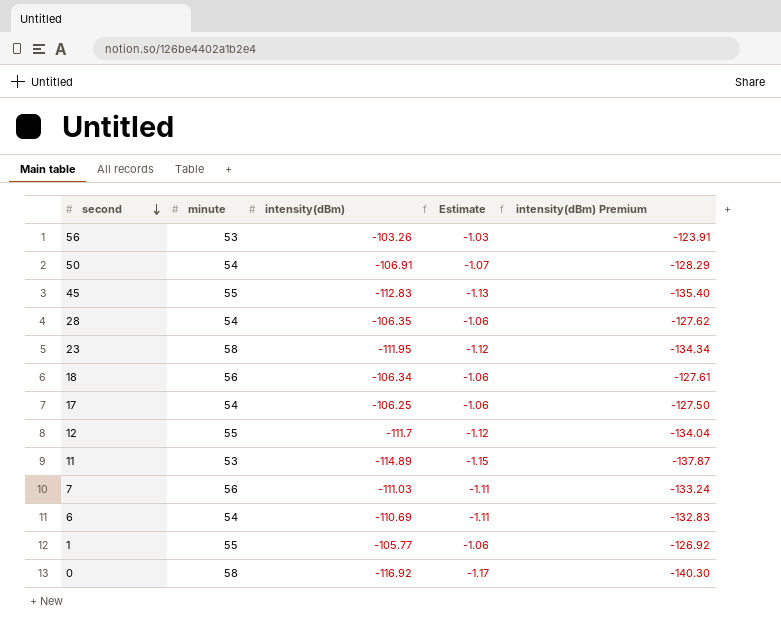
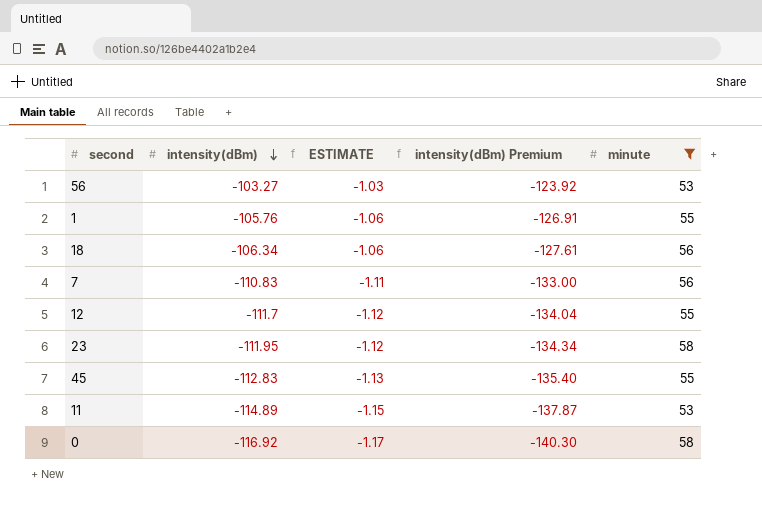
filter: none -> minute != 54
row order: second descending -> intensity(dBm) descending
column name: Estimate -> ESTIMATE
column minute | position: 2 -> 5
56 | intensity(dBm): -103.26 -> -103.27
56 | intensity(dBm) Premium: -123.91 -> -123.92
1 | intensity(dBm): -105.77 -> -105.76
1 | intensity(dBm) Premium: -126.92 -> -126.91
7 | intensity(dBm): -111.03 -> -110.83
7 | intensity(dBm) Premium: -133.24 -> -133.00

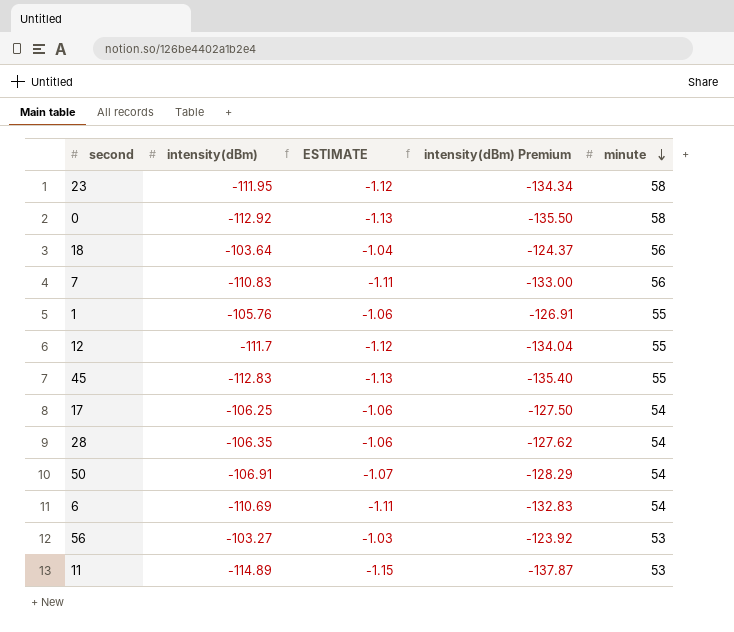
filter: minute != 54 -> none
row order: intensity(dBm) descending -> minute descending
0 | intensity(dBm): -116.92 -> -112.92
0 | ESTIMATE: -1.17 -> -1.13
0 | intensity(dBm) Premium: -140.30 -> -135.50
18 | intensity(dBm): -106.34 -> -103.64
18 | ESTIMATE: -1.06 -> -1.04
18 | intensity(dBm) Premium: -127.61 -> -124.37

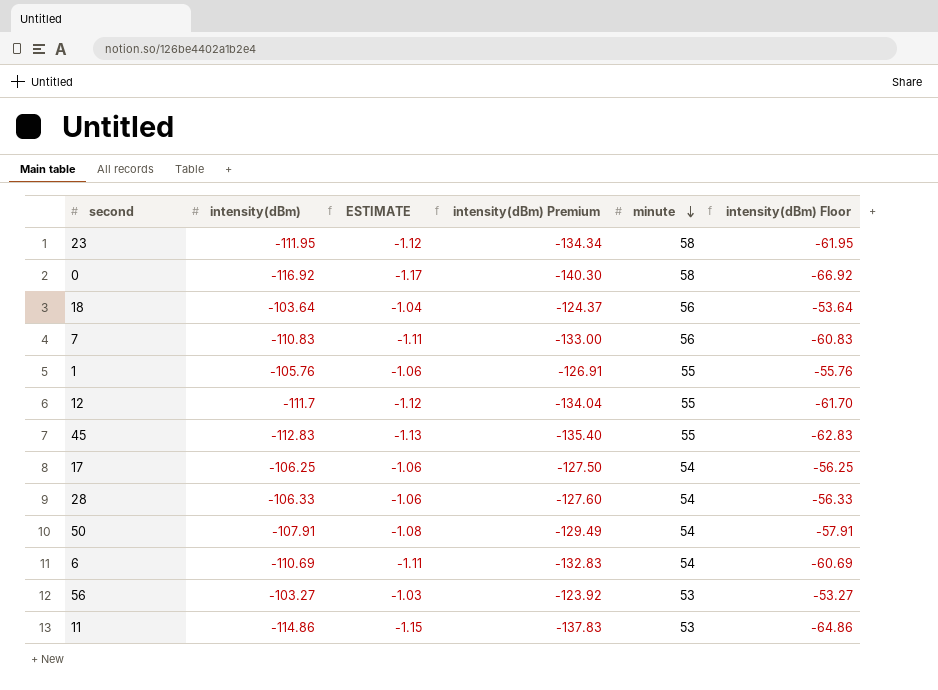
column intensity(dBm) Floor | formula: none -> [intensity(dBm)] + 50
0 | intensity(dBm): -112.92 -> -116.92
0 | ESTIMATE: -1.13 -> -1.17
0 | intensity(dBm) Premium: -135.50 -> -140.30
28 | intensity(dBm): -106.35 -> -106.33
28 | intensity(dBm) Premium: -127.62 -> -127.60
50 | intensity(dBm): -106.91 -> -107.91
50 | ESTIMATE: -1.07 -> -1.08
50 | intensity(dBm) Premium: -128.29 -> -129.49
11 | intensity(dBm): -114.89 -> -114.86
11 | intensity(dBm) Premium: -137.87 -> -137.83

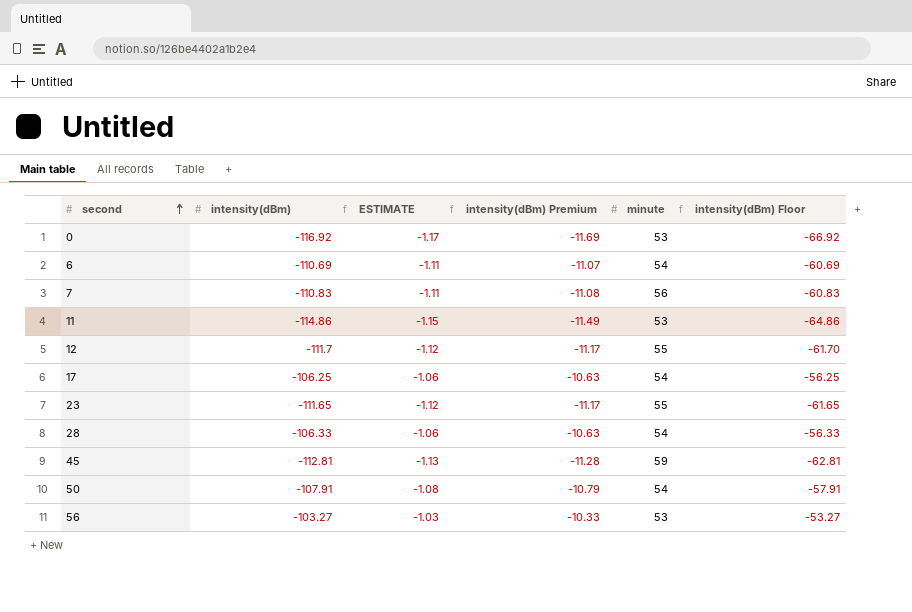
row order: minute descending -> second ascending
column intensity(dBm) Premium | formula: [intensity(dBm)] * 1.2 -> [intensity(dBm)] * 0.1
row 18: -103.64 | -1.04 | -124.37 | 56 | -53.64 -> none
row 1: -105.76 | -1.06 | -126.91 | 55 | -55.76 -> none
0 | minute: 58 -> 53
23 | intensity(dBm): -111.95 -> -111.65
23 | minute: 58 -> 55
23 | intensity(dBm) Floor: -61.95 -> -61.65
45 | intensity(dBm): -112.83 -> -112.81
45 | minute: 55 -> 59
45 | intensity(dBm) Floor: -62.83 -> -62.81

